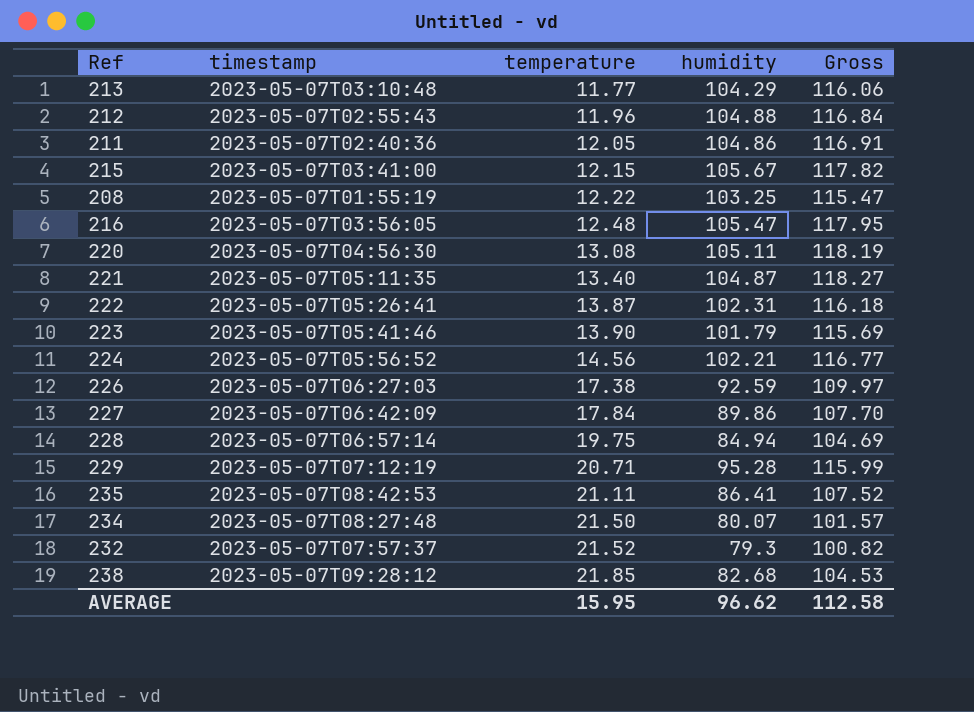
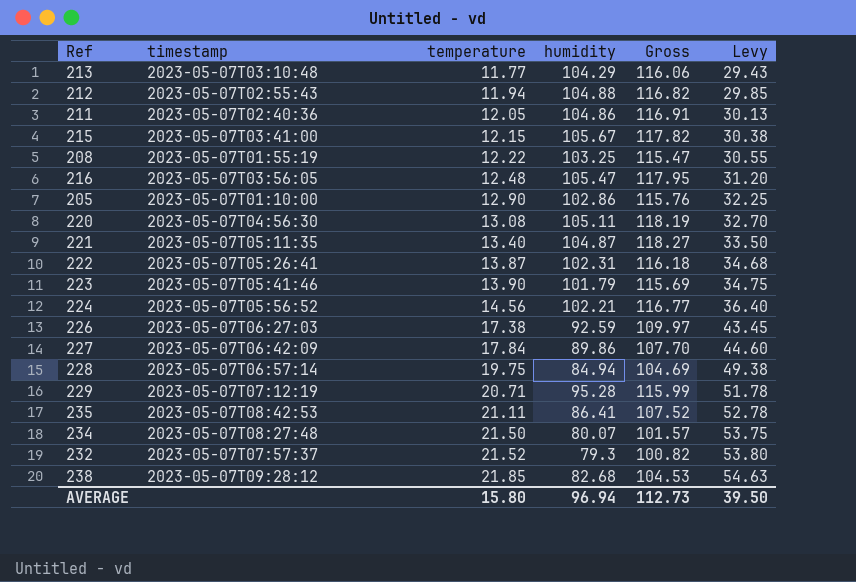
column Levy | formula: none -> [temperature] * 2.5
212 | temperature: 11.96 -> 11.94
212 | Gross: 116.84 -> 116.82
row 205: none -> 2023-05-07T01:10:00 | 12.90 | 102.86 | 115.76 | 32.25
AVERAGE | temperature: 15.95 -> 15.80
AVERAGE | humidity: 96.62 -> 96.94
AVERAGE | Gross: 112.58 -> 112.73

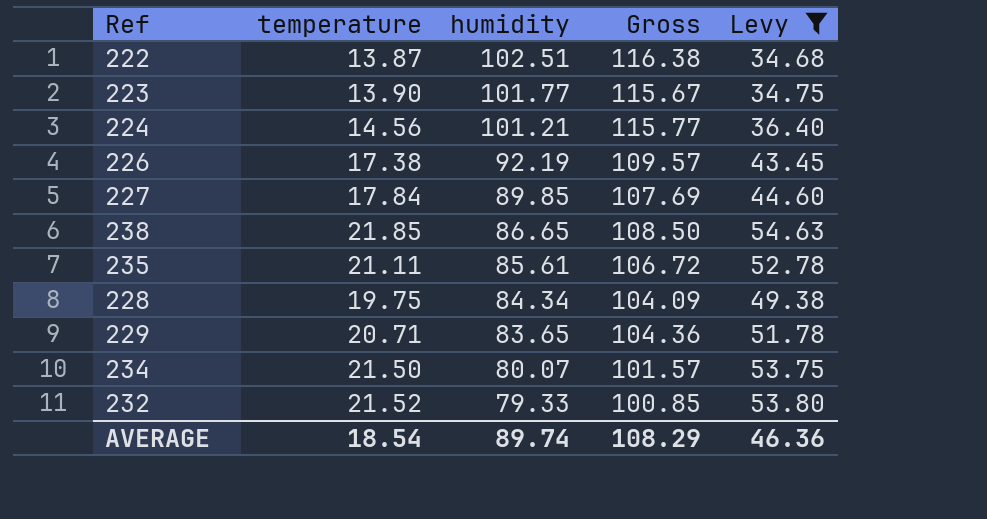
filter: none -> Levy >= 34.68
row order: temperature ascending -> humidity descending
column timestamp | position: 2 -> none
222 | humidity: 102.31 -> 102.51
222 | Gross: 116.18 -> 116.38
223 | humidity: 101.79 -> 101.77
223 | Gross: 115.69 -> 115.67
224 | humidity: 102.21 -> 101.21
224 | Gross: 116.77 -> 115.77
226 | humidity: 92.59 -> 92.19
226 | Gross: 109.97 -> 109.57
227 | humidity: 89.86 -> 89.85
227 | Gross: 107.70 -> 107.69
238 | humidity: 82.68 -> 86.65
238 | Gross: 104.53 -> 108.50
235 | humidity: 86.41 -> 85.61
235 | Gross: 107.52 -> 106.72
228 | humidity: 84.94 -> 84.34
228 | Gross: 104.69 -> 104.09
229 | humidity: 95.28 -> 83.65
229 | Gross: 115.99 -> 104.36
232 | humidity: 79.3 -> 79.33
232 | Gross: 100.82 -> 100.85
AVERAGE | temperature: 15.80 -> 18.54
AVERAGE | humidity: 96.94 -> 89.74
AVERAGE | Gross: 112.73 -> 108.29
AVERAGE | Levy: 39.50 -> 46.36

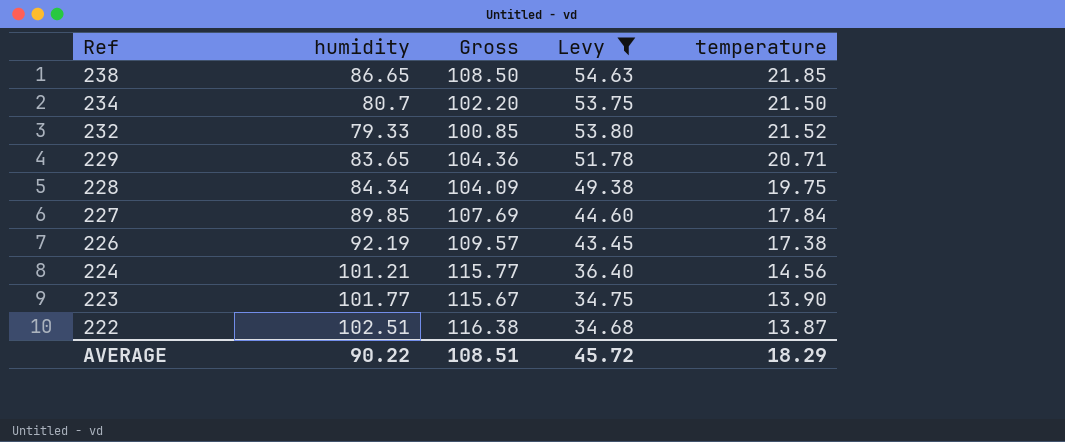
row order: humidity descending -> Ref descending
column temperature | position: 2 -> 5
row 235: 21.11 | 85.61 | 106.72 | 52.78 -> none
234 | humidity: 80.07 -> 80.7
234 | Gross: 101.57 -> 102.20
AVERAGE | humidity: 89.74 -> 90.22
AVERAGE | Gross: 108.29 -> 108.51
AVERAGE | Levy: 46.36 -> 45.72
AVERAGE | temperature: 18.54 -> 18.29

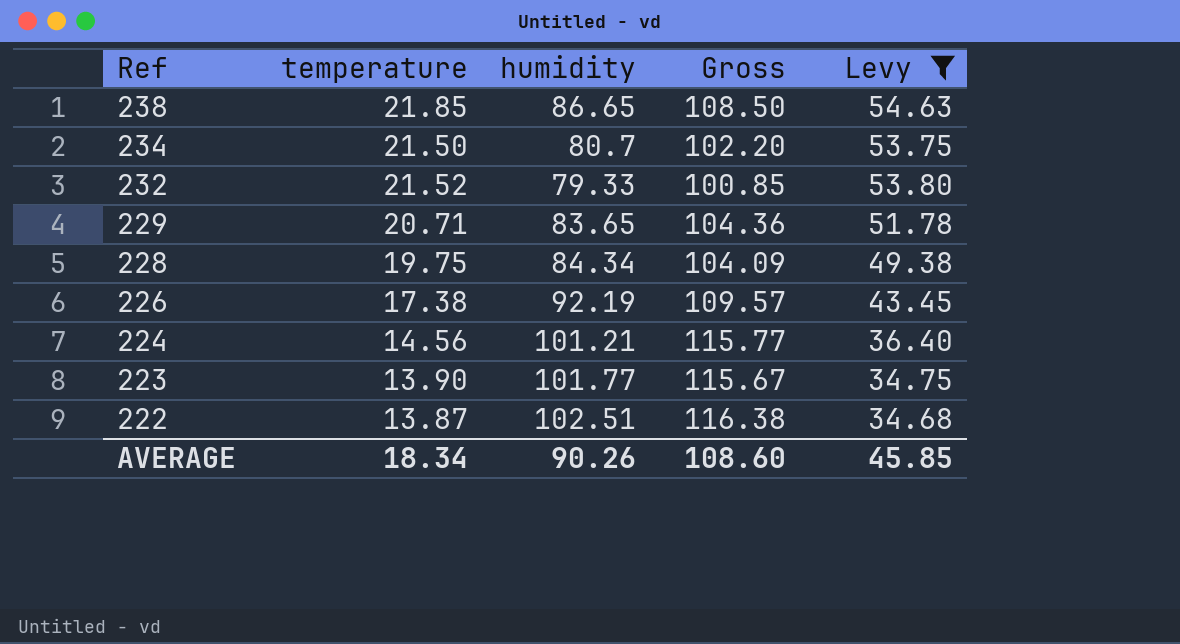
column temperature | position: 5 -> 2
row 227: 89.85 | 107.69 | 44.60 | 17.84 -> none
AVERAGE | temperature: 18.29 -> 18.34
AVERAGE | humidity: 90.22 -> 90.26
AVERAGE | Gross: 108.51 -> 108.60
AVERAGE | Levy: 45.72 -> 45.85

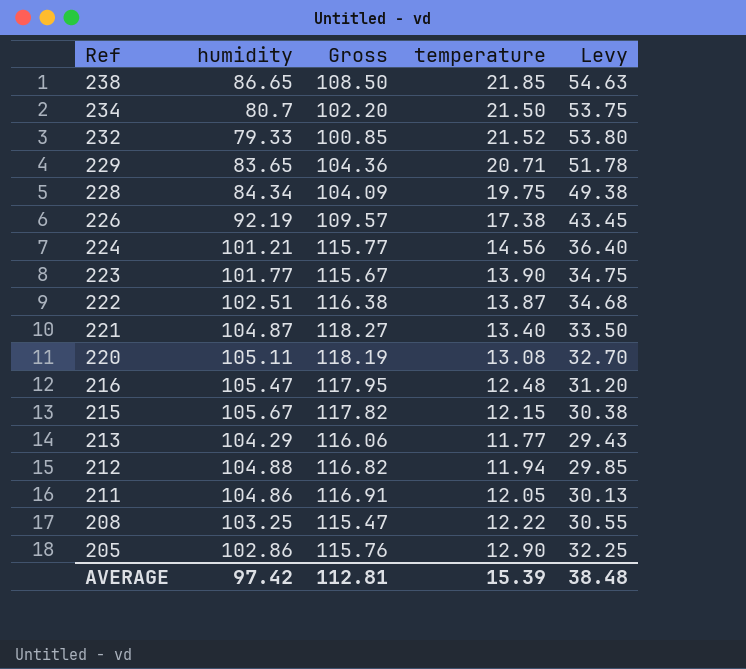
filter: Levy >= 34.68 -> none
column temperature | position: 2 -> 4
AVERAGE | humidity: 90.26 -> 97.42
AVERAGE | Gross: 108.60 -> 112.81
AVERAGE | temperature: 18.34 -> 15.39
AVERAGE | Levy: 45.85 -> 38.48

